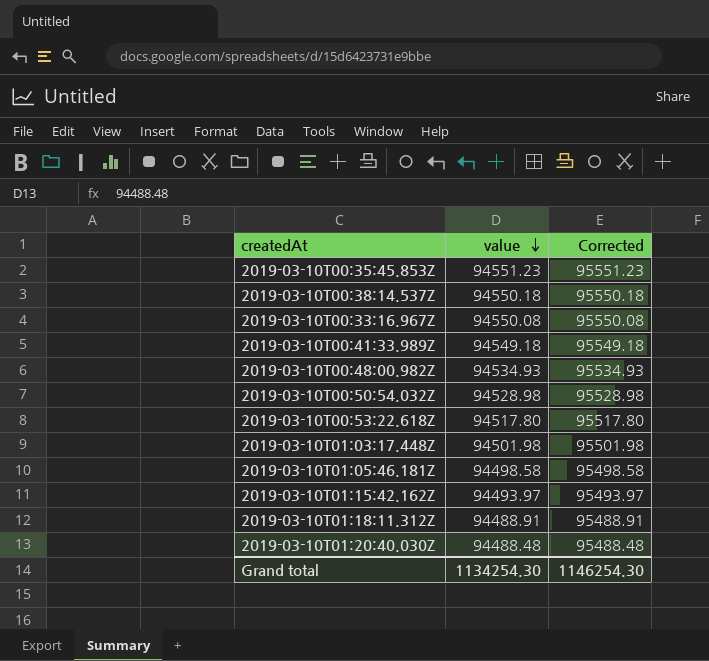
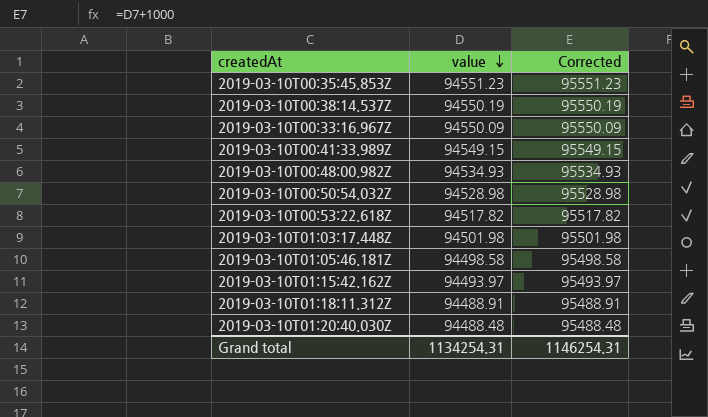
2019-03-10T00:38:14.537Z | value: 94550.18 -> 94550.19
2019-03-10T00:38:14.537Z | Corrected: 95550.18 -> 95550.19
2019-03-10T00:33:16.967Z | value: 94550.08 -> 94550.09
2019-03-10T00:33:16.967Z | Corrected: 95550.08 -> 95550.09
2019-03-10T00:41:33.989Z | value: 94549.18 -> 94549.15
2019-03-10T00:41:33.989Z | Corrected: 95549.18 -> 95549.15
2019-03-10T00:53:22.618Z | value: 94517.80 -> 94517.82
2019-03-10T00:53:22.618Z | Corrected: 95517.80 -> 95517.82
Grand total | value: 1134254.30 -> 1134254.31
Grand total | Corrected: 1146254.30 -> 1146254.31

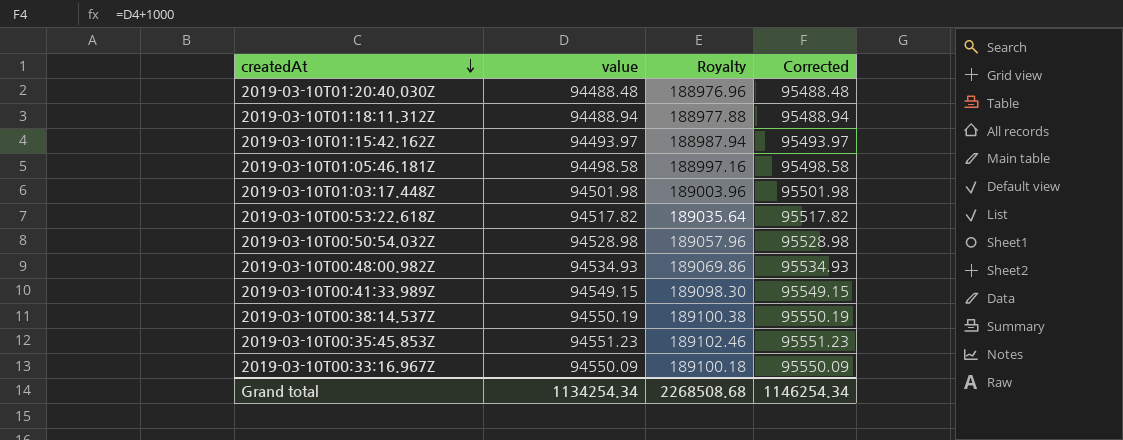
row order: value descending -> createdAt descending
column Royalty | formula: none -> [value] * 2
2019-03-10T01:18:11.312Z | value: 94488.91 -> 94488.94
2019-03-10T01:18:11.312Z | Corrected: 95488.91 -> 95488.94
Grand total | value: 1134254.31 -> 1134254.34
Grand total | Corrected: 1146254.31 -> 1146254.34

